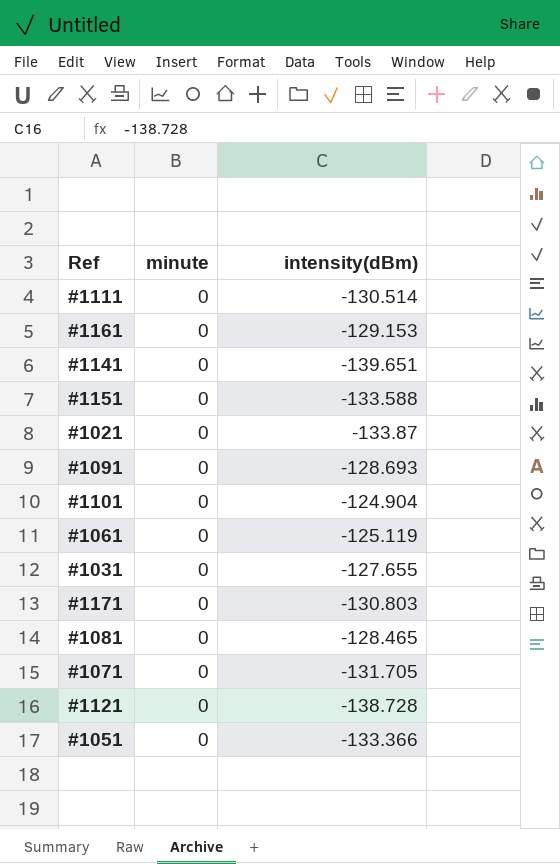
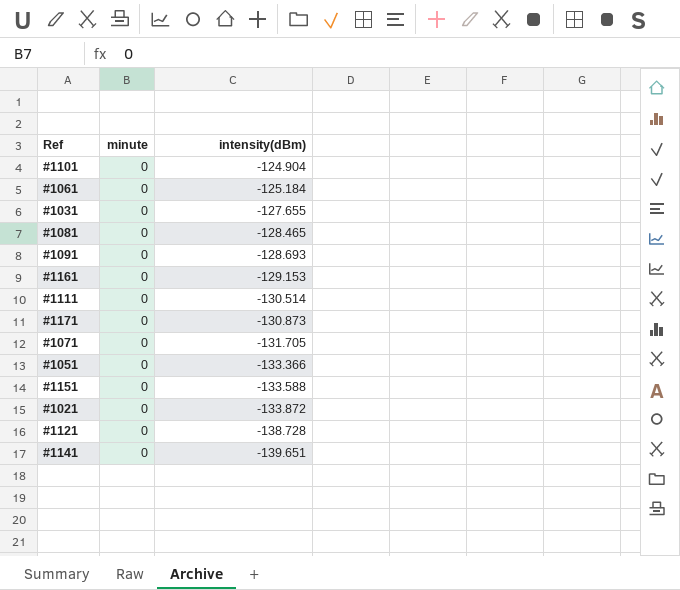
row order: none -> intensity(dBm) descending
#1061 | intensity(dBm): -125.119 -> -125.184
#1171 | intensity(dBm): -130.803 -> -130.873
#1021 | intensity(dBm): -133.87 -> -133.872

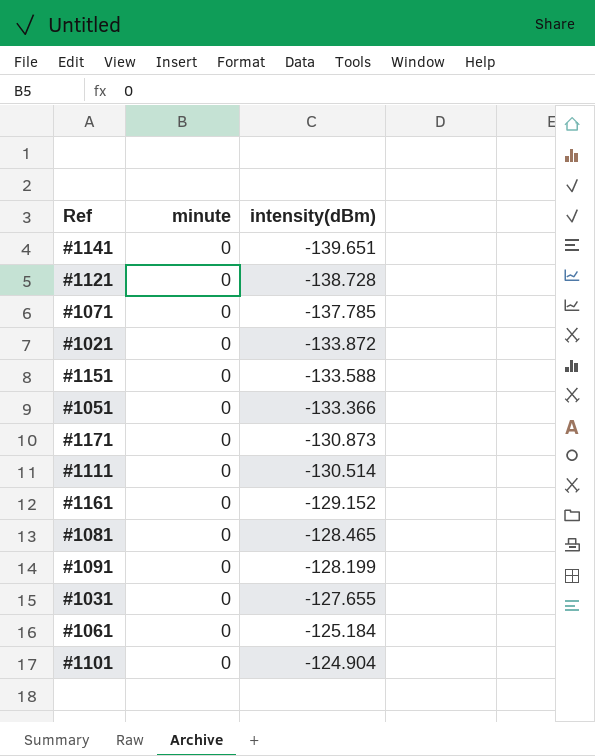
row order: intensity(dBm) descending -> intensity(dBm) ascending
#1071 | intensity(dBm): -131.705 -> -137.785
#1161 | intensity(dBm): -129.153 -> -129.152
#1091 | intensity(dBm): -128.693 -> -128.199

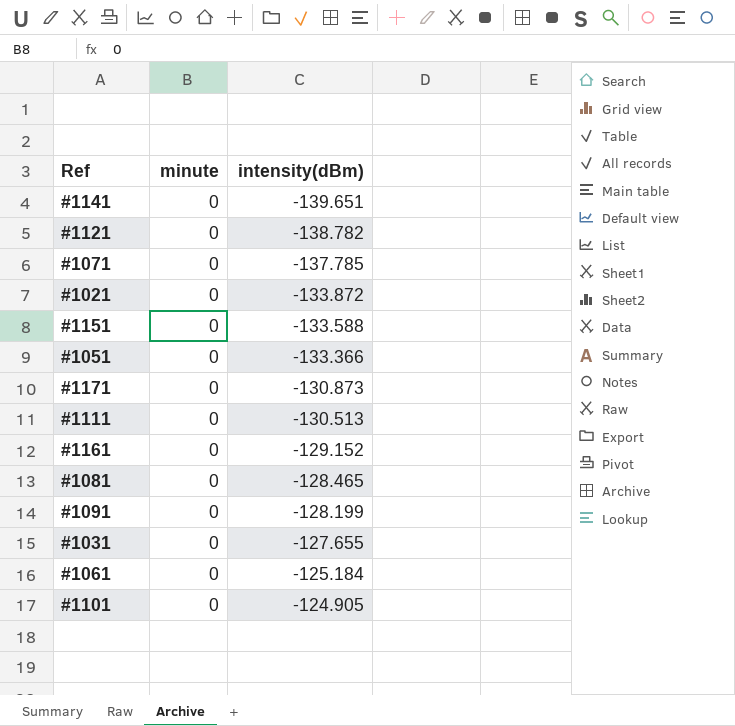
#1121 | intensity(dBm): -138.728 -> -138.782
#1111 | intensity(dBm): -130.514 -> -130.513
#1101 | intensity(dBm): -124.904 -> -124.905

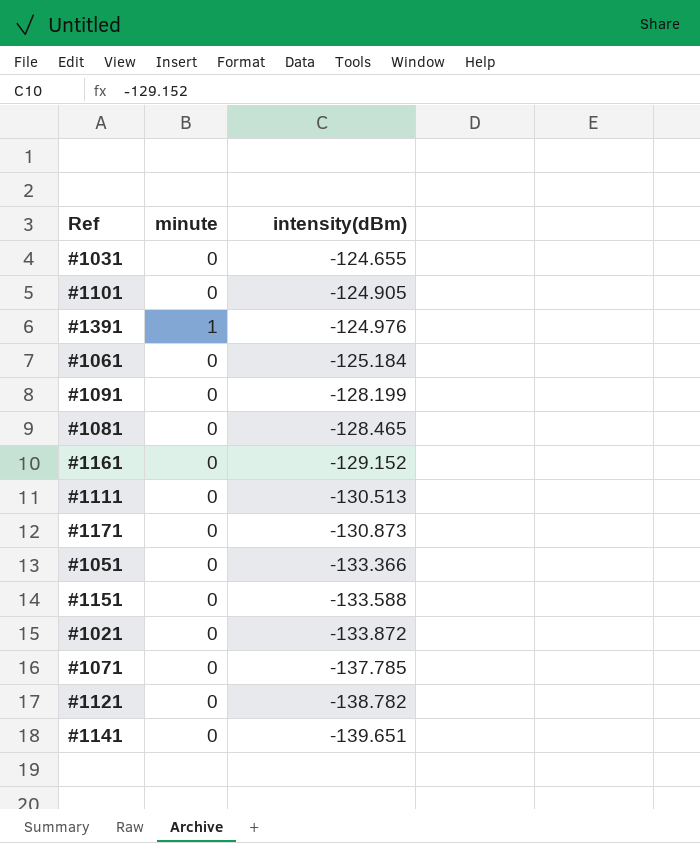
row order: intensity(dBm) ascending -> intensity(dBm) descending
#1031 | intensity(dBm): -127.655 -> -124.655
row #1391: none -> 1 | -124.976

